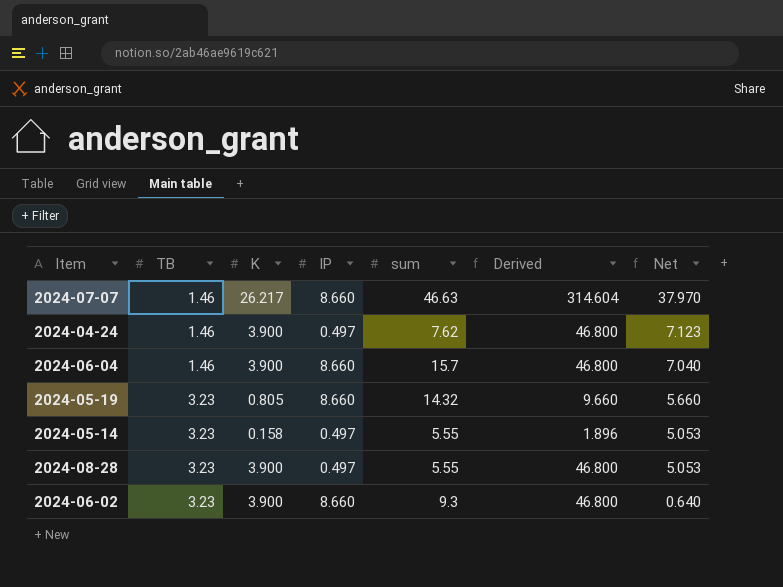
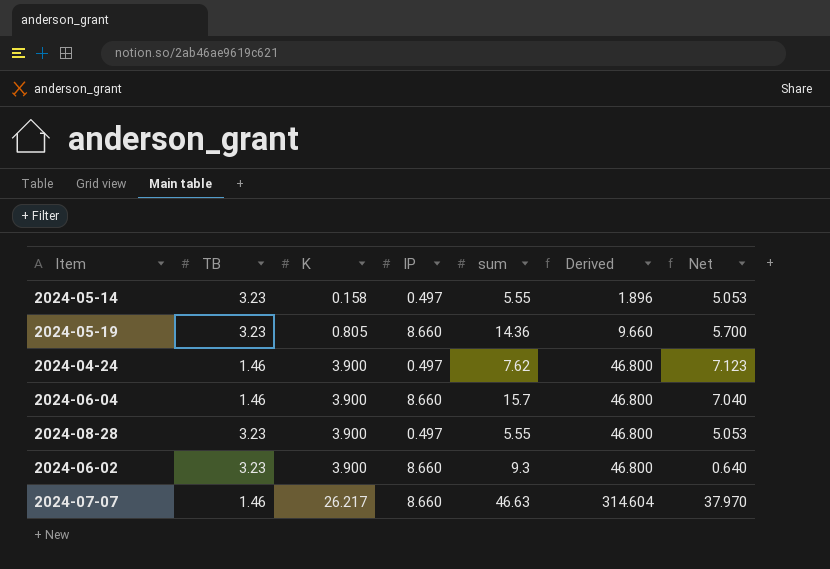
row order: TB ascending -> K ascending
2024-05-19 | sum: 14.32 -> 14.36
2024-05-19 | Net: 5.660 -> 5.700

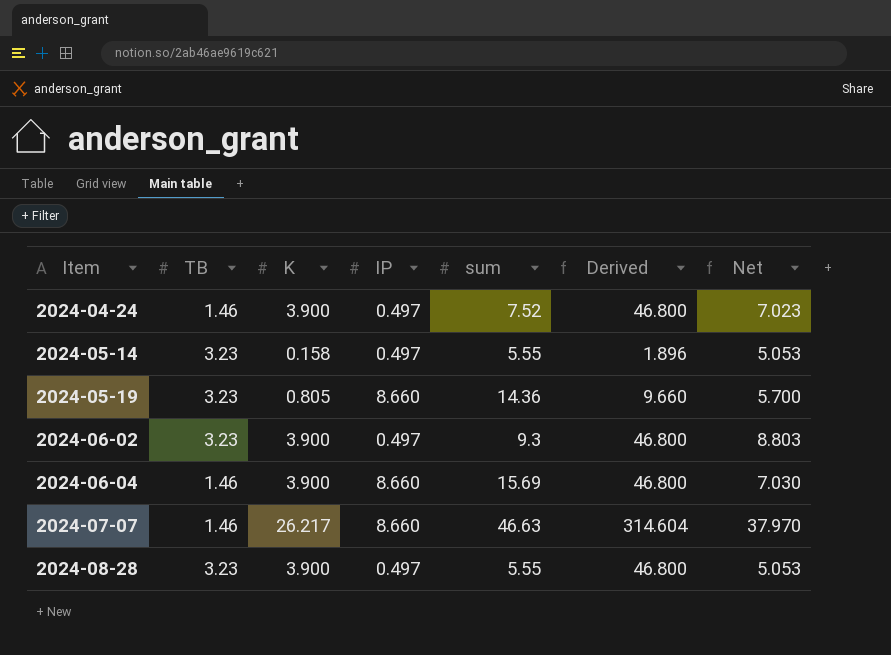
row order: K ascending -> Item ascending
2024-04-24 | sum: 7.62 -> 7.52
2024-04-24 | Net: 7.123 -> 7.023
2024-06-02 | IP: 8.660 -> 0.497
2024-06-02 | Net: 0.640 -> 8.803
2024-06-04 | sum: 15.7 -> 15.69
2024-06-04 | Net: 7.040 -> 7.030

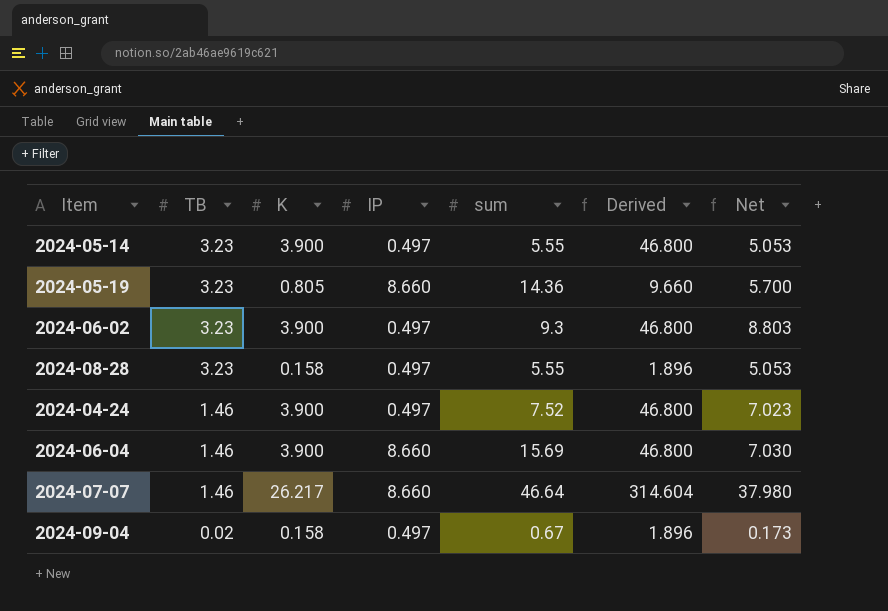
row order: Item ascending -> TB descending
2024-05-14 | K: 0.158 -> 3.900
2024-05-14 | Derived: 1.896 -> 46.800
2024-08-28 | K: 3.900 -> 0.158
2024-08-28 | Derived: 46.800 -> 1.896
2024-07-07 | sum: 46.63 -> 46.64
2024-07-07 | Net: 37.970 -> 37.980
row 2024-09-04: none -> 0.02 | 0.158 | 0.497 | 0.67 | 1.896 | 0.173

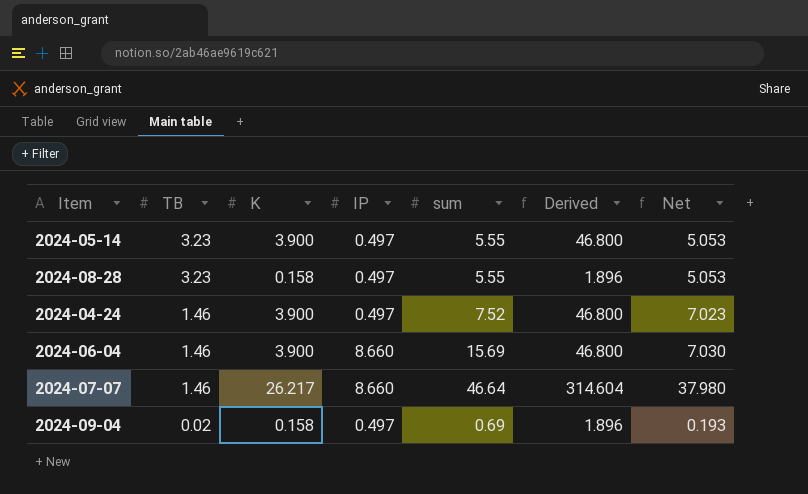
row 2024-05-19: 3.23 | 0.805 | 8.660 | 14.36 | 9.660 | 5.700 -> none
row 2024-06-02: 3.23 | 3.900 | 0.497 | 9.3 | 46.800 | 8.803 -> none
2024-09-04 | sum: 0.67 -> 0.69
2024-09-04 | Net: 0.173 -> 0.193

